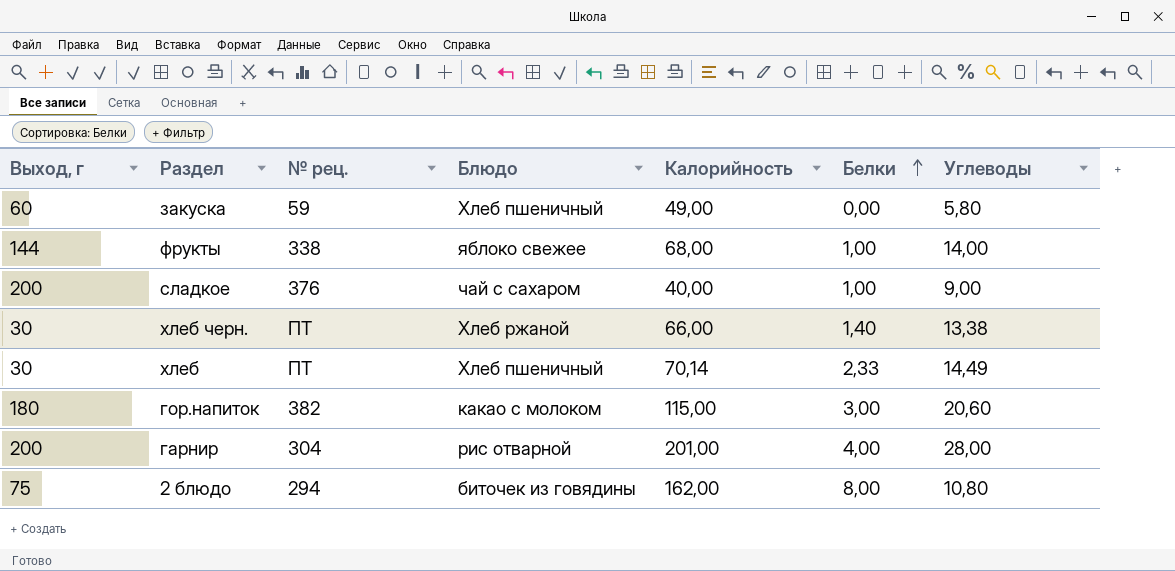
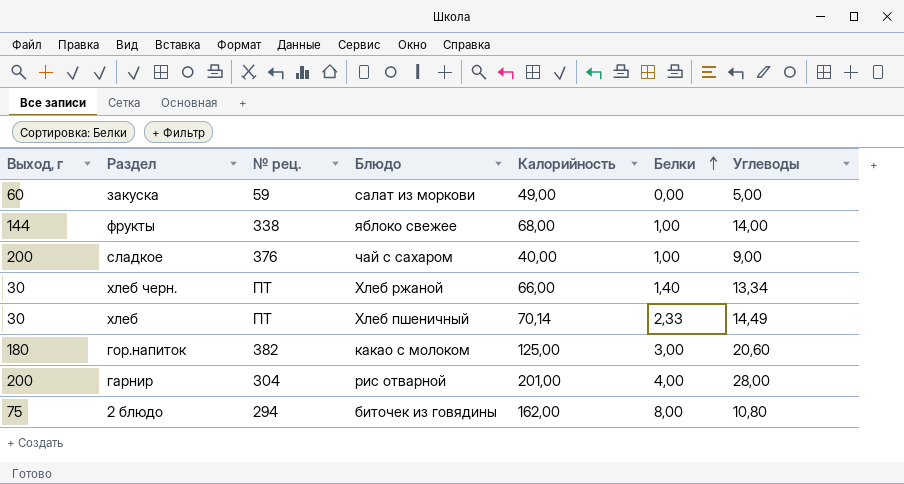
закуска | Блюдо: Хлеб пшеничный -> салат из моркови
закуска | Углеводы: 5,80 -> 5,00
хлеб черн. | Углеводы: 13,38 -> 13,34
гор.напиток | Калорийность: 115,00 -> 125,00

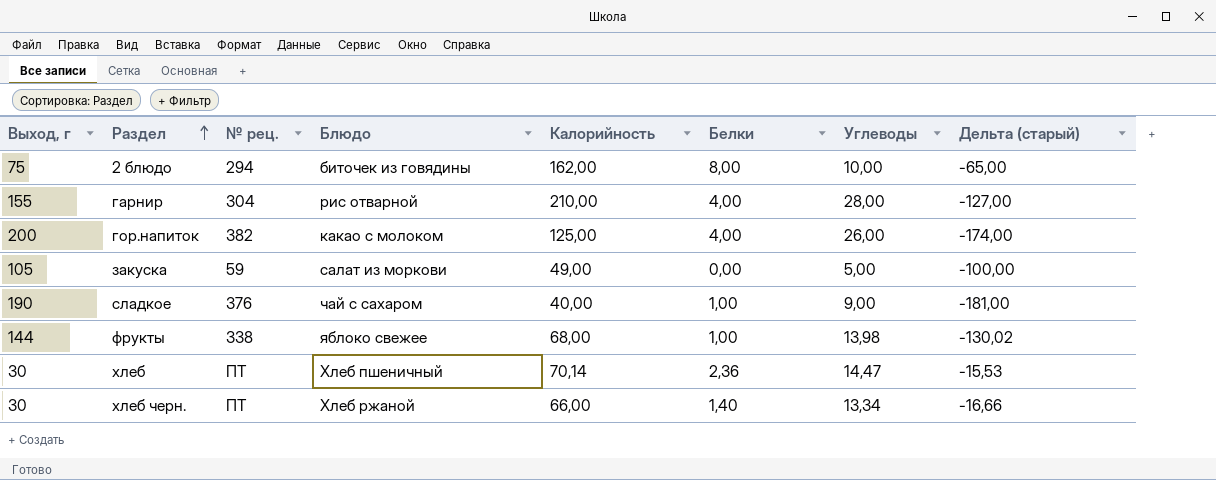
row order: Белки ascending -> Раздел ascending
column Дельта (старый) | formula: none -> [Углеводы] - [Выход, г]
2 блюдо | Углеводы: 10,80 -> 10,00
гарнир | Выход, г: 200 -> 155
гарнир | Калорийность: 201,00 -> 210,00
гор.напиток | Выход, г: 180 -> 200
гор.напиток | Белки: 3,00 -> 4,00
гор.напиток | Углеводы: 20,60 -> 26,00
закуска | Выход, г: 60 -> 105
сладкое | Выход, г: 200 -> 190
фрукты | Углеводы: 14,00 -> 13,98
хлеб | Белки: 2,33 -> 2,36
хлеб | Углеводы: 14,49 -> 14,47

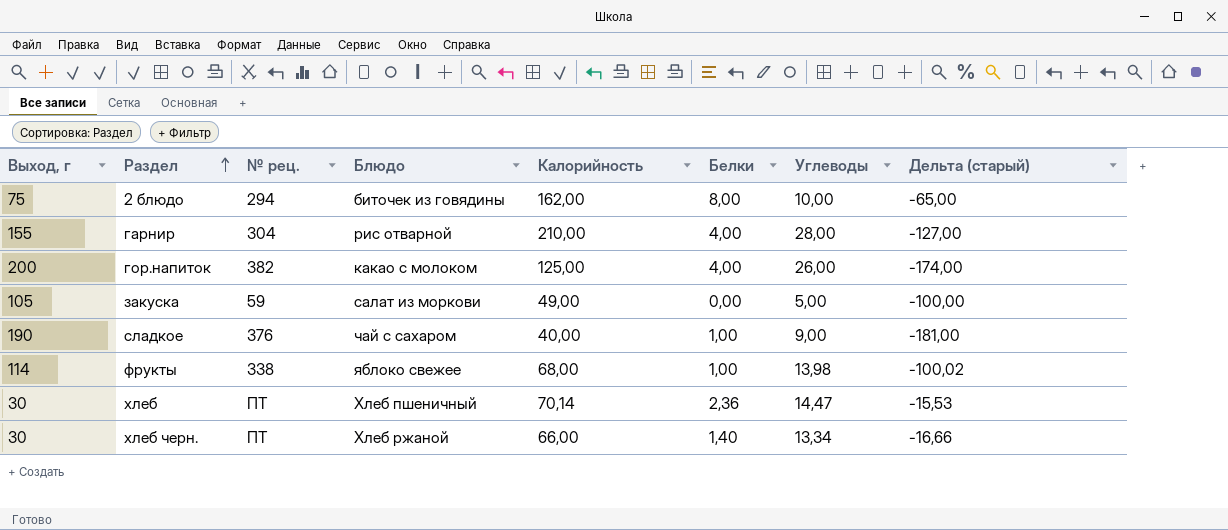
фрукты | Выход, г: 144 -> 114
фрукты | Дельта (старый): -130,02 -> -100,02

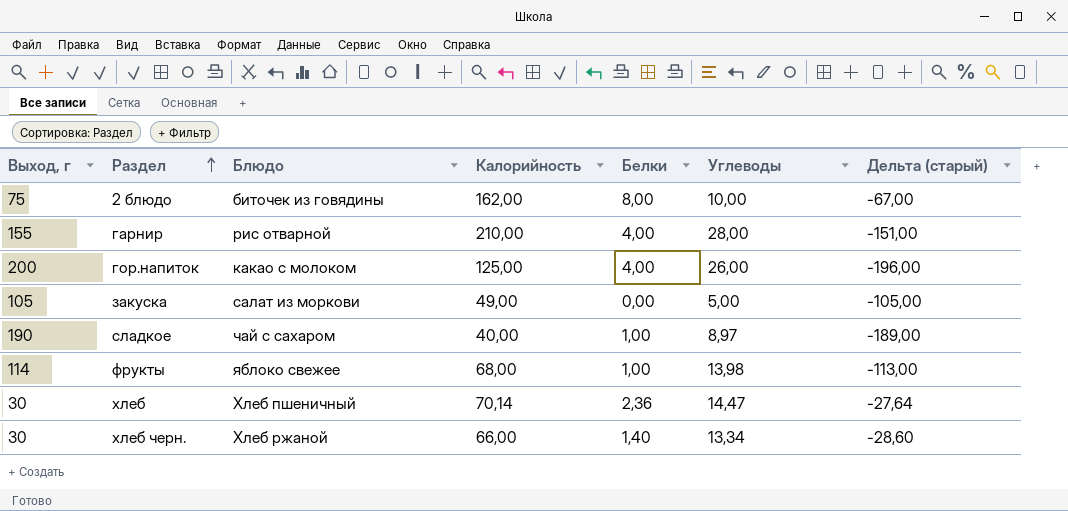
column № рец. | position: 3 -> none
column Дельта (старый) | formula: [Углеводы] - [Выход, г] -> [Белки] - [Выход, г]
сладкое | Углеводы: 9,00 -> 8,97

